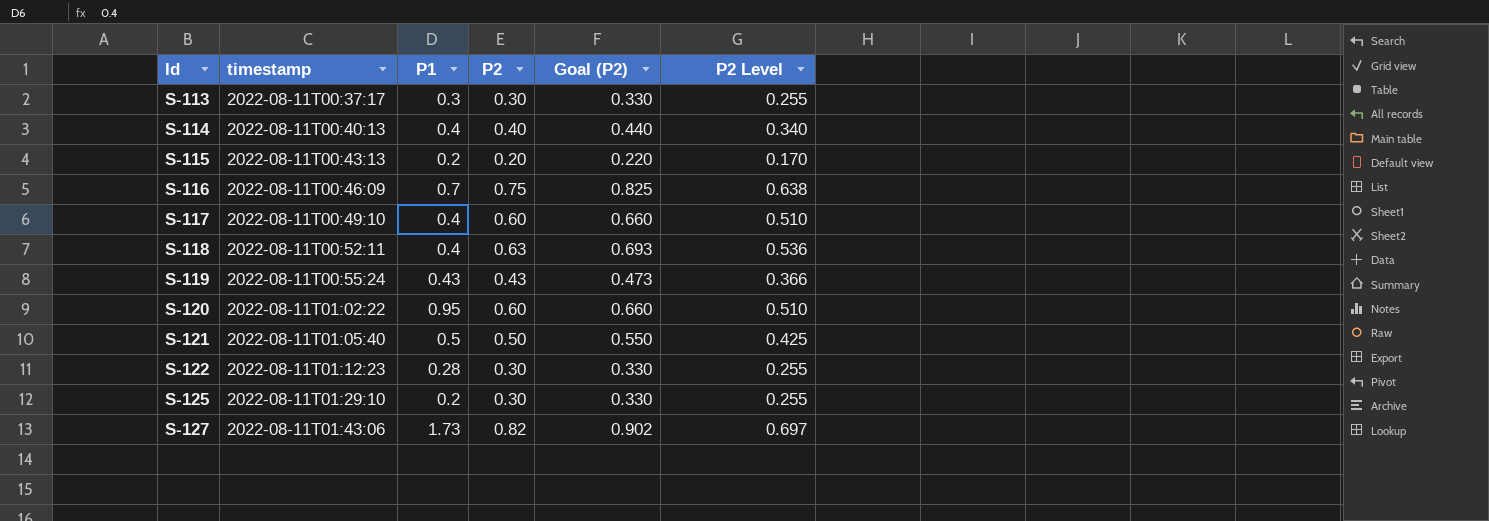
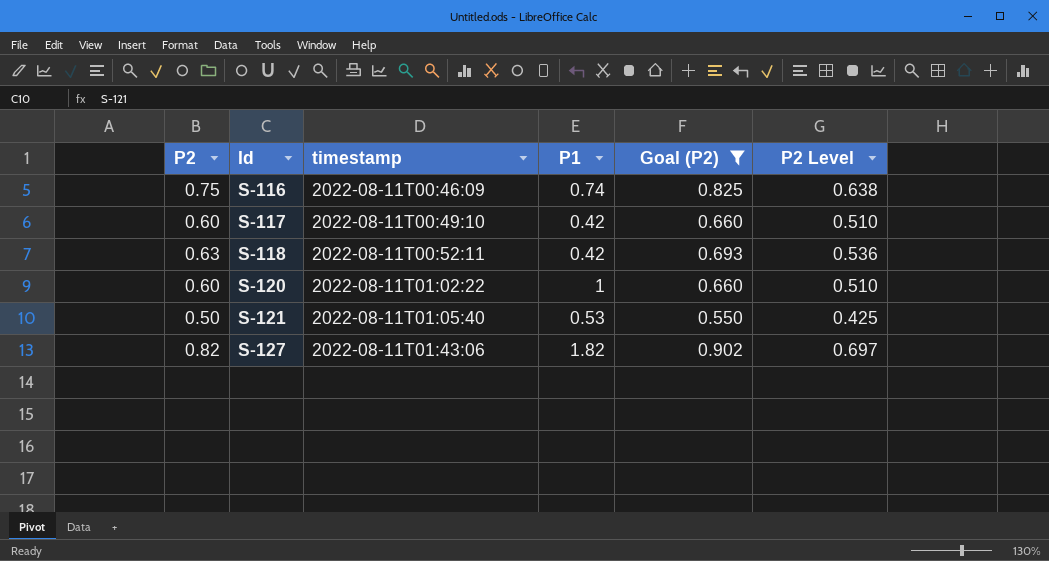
filter: none -> Goal (P2) >= 0.550
column P2 | position: 4 -> 1
S-116 | P1: 0.7 -> 0.74
S-117 | P1: 0.4 -> 0.42
S-118 | P1: 0.4 -> 0.42
S-120 | P1: 0.95 -> 1
S-121 | P1: 0.5 -> 0.53
S-127 | P1: 1.73 -> 1.82

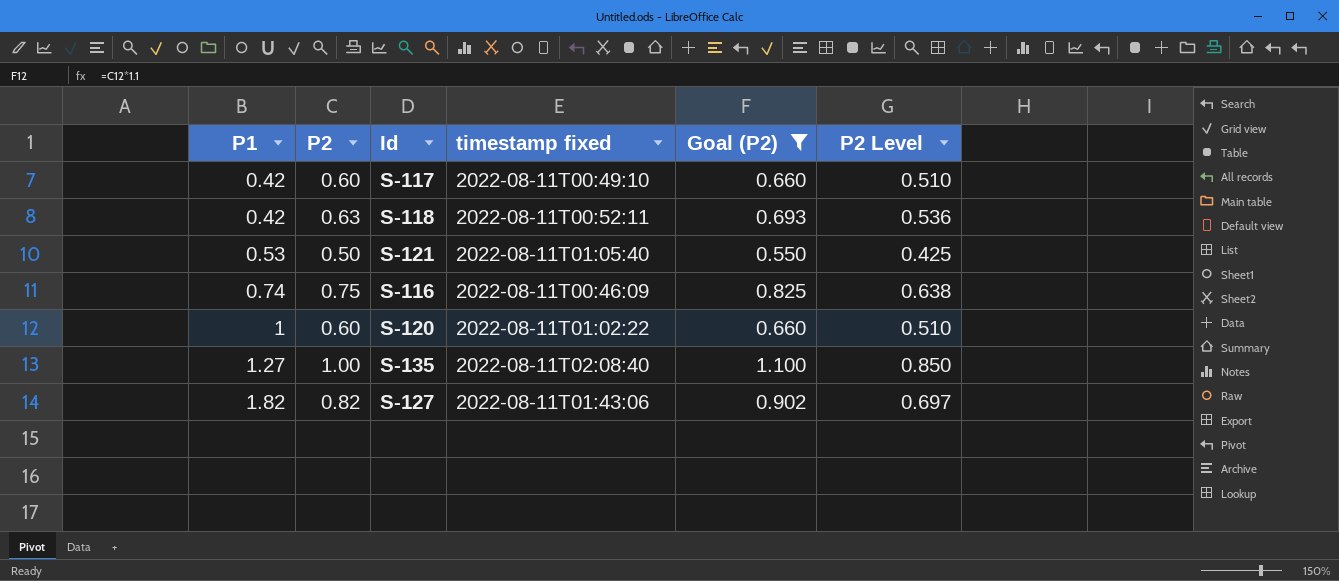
row order: Id ascending -> P1 ascending
column P1 | position: 4 -> 1
column name: timestamp -> timestamp fixed
row S-135: none -> 1.27 | 1.00 | 2022-08-11T02:08:40 | 1.100 | 0.850

